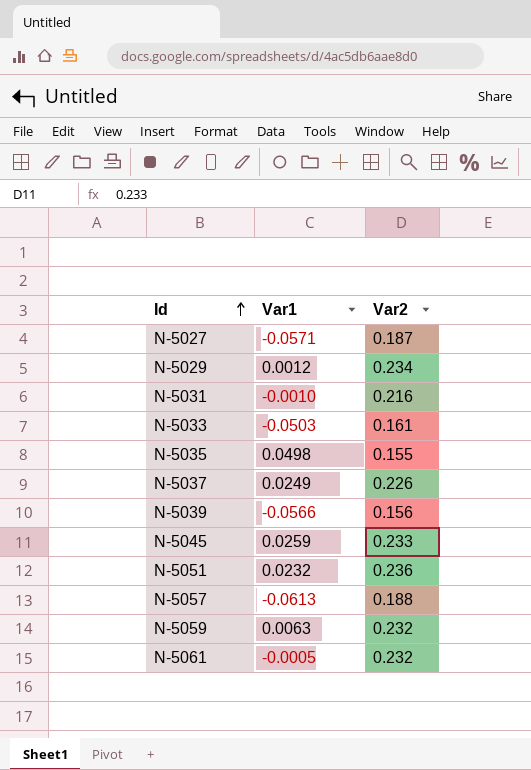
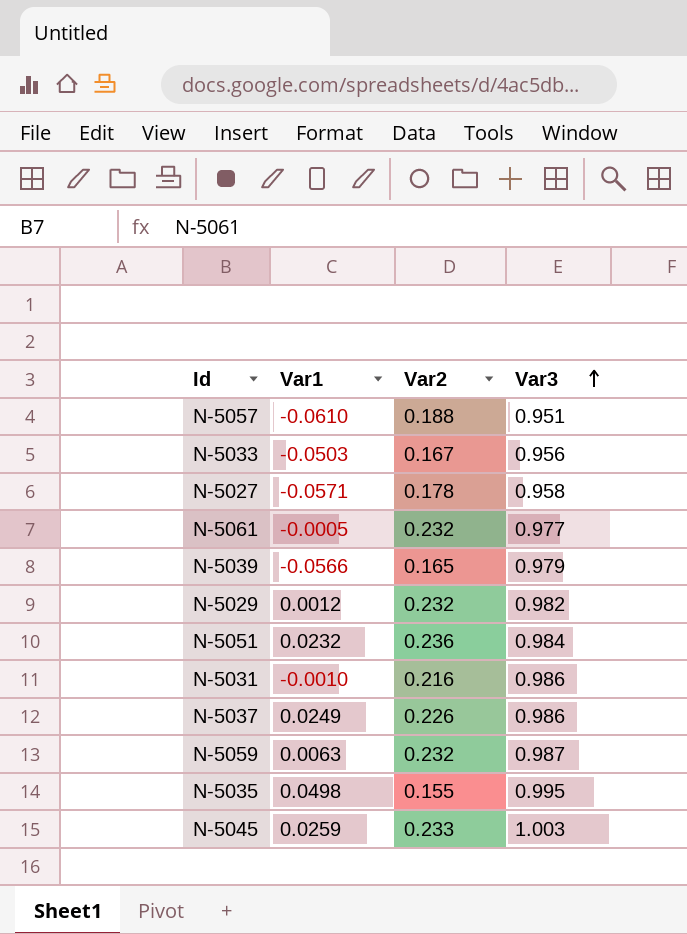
row order: Id ascending -> Var3 ascending
column Var3 | position: none -> 4
N-5057 | Var1: -0.0613 -> -0.0610
N-5033 | Var2: 0.161 -> 0.167
N-5027 | Var2: 0.187 -> 0.178
N-5039 | Var2: 0.156 -> 0.165
N-5029 | Var2: 0.234 -> 0.232

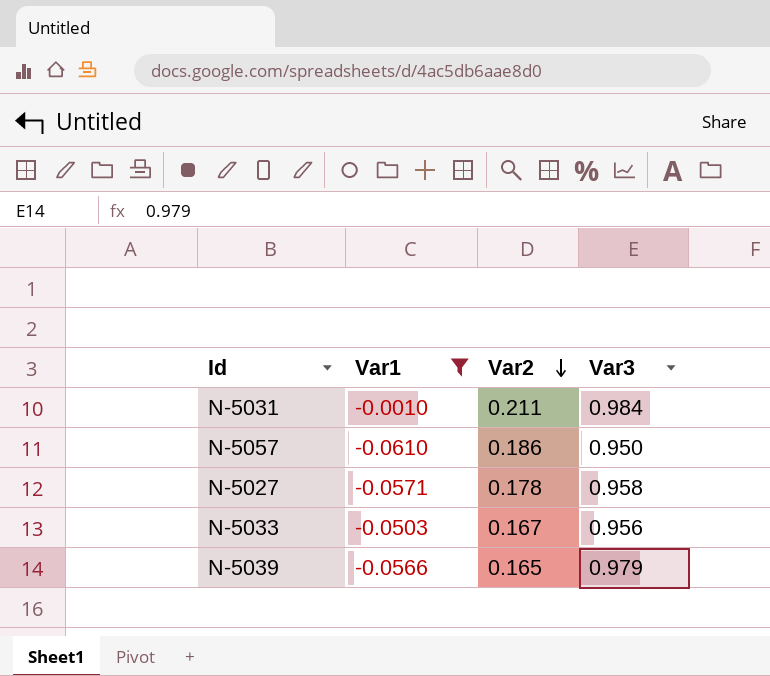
filter: none -> Var1 <= -0.0010
row order: Var3 ascending -> Var2 descending
N-5031 | Var2: 0.216 -> 0.211
N-5031 | Var3: 0.986 -> 0.984
N-5057 | Var2: 0.188 -> 0.186
N-5057 | Var3: 0.951 -> 0.950

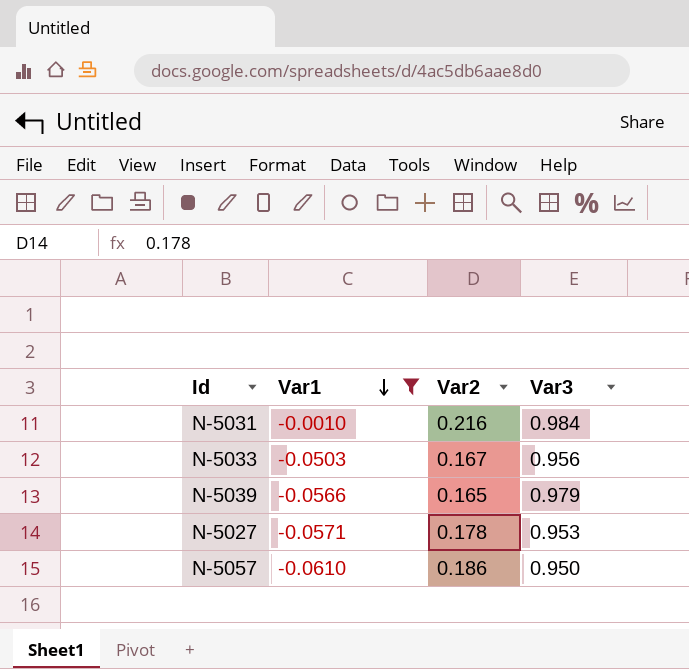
row order: Var2 descending -> Var1 descending
N-5031 | Var2: 0.211 -> 0.216
N-5027 | Var3: 0.958 -> 0.953

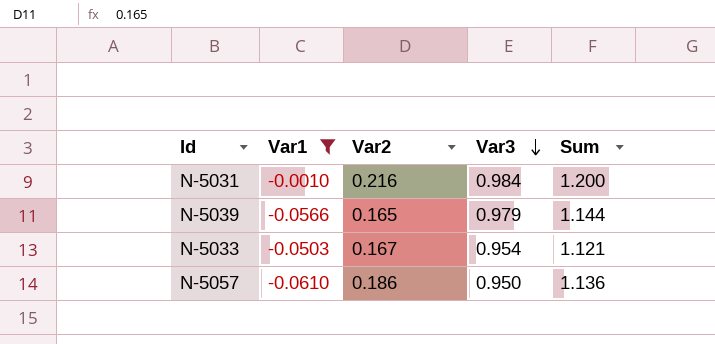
row order: Var1 descending -> Var3 descending
column Sum | formula: none -> [Var2] + [Var3]
row N-5027: -0.0571 | 0.178 | 0.953 -> none
N-5033 | Var3: 0.956 -> 0.954

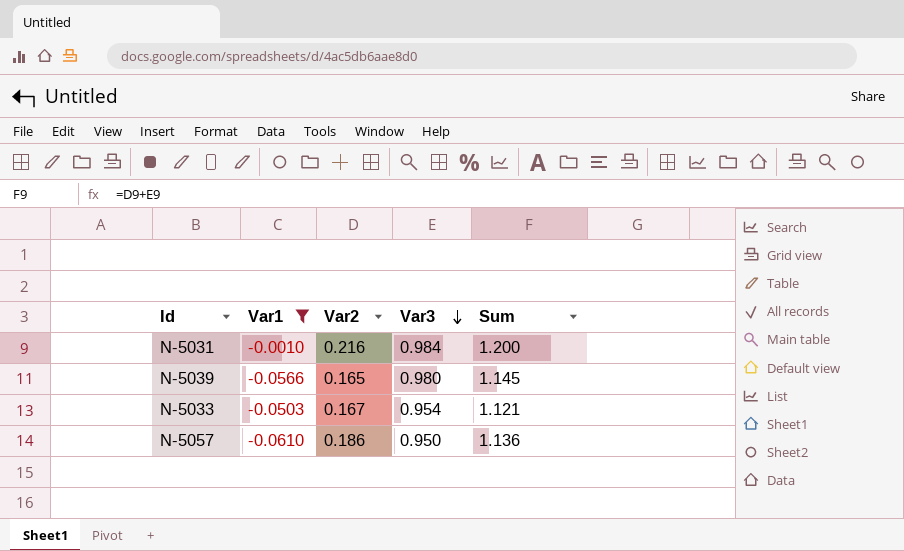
N-5039 | Var3: 0.979 -> 0.980
N-5039 | Sum: 1.144 -> 1.145

